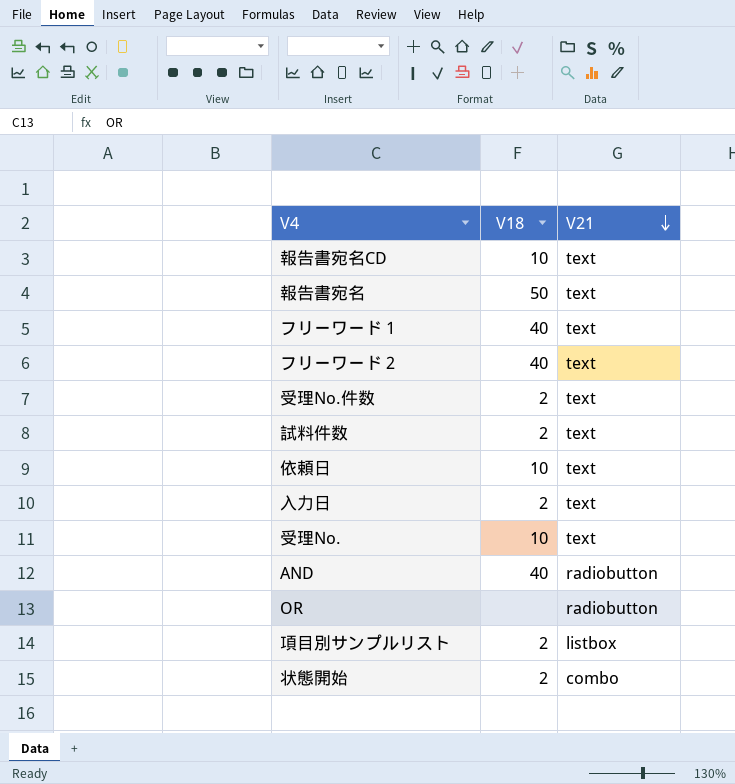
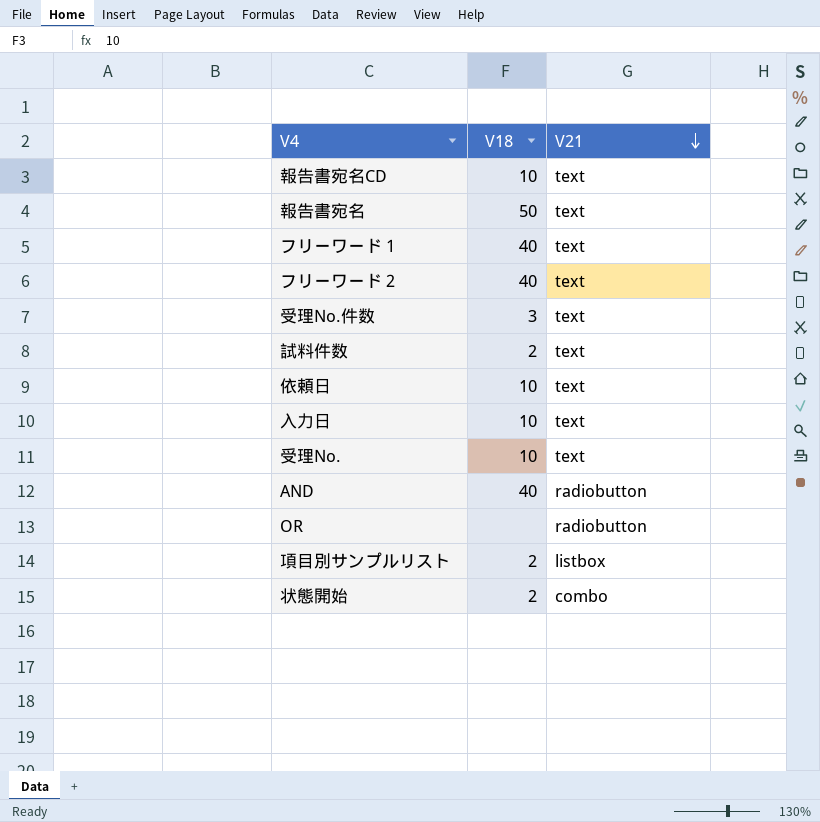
受理No.件数 | V18: 2 -> 3
入力日 | V18: 2 -> 10

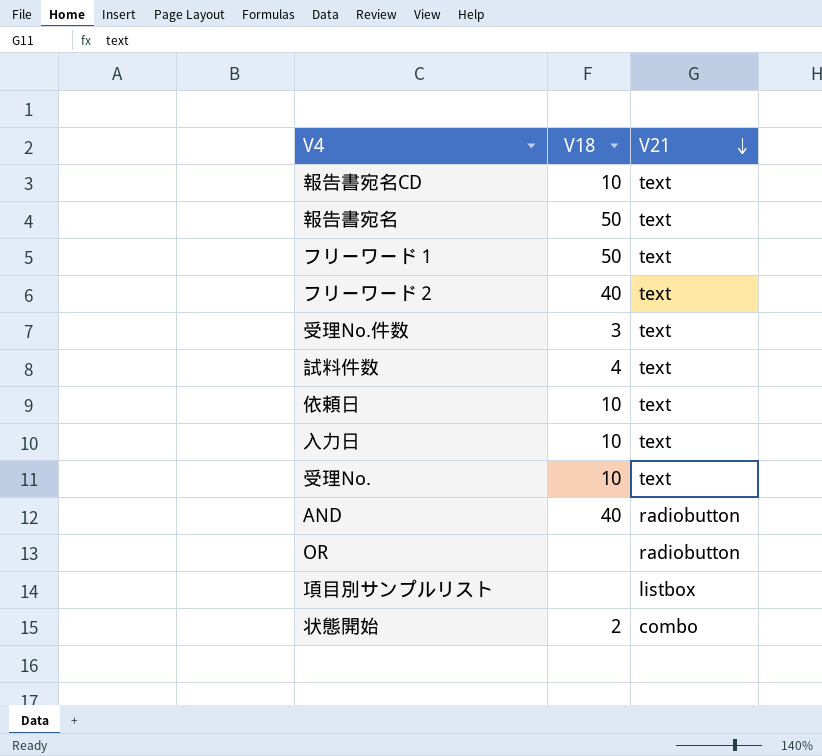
フリーワード１ | V18: 40 -> 50
試料件数 | V18: 2 -> 4
項目別サンプルリスト | V18: 2 -> none

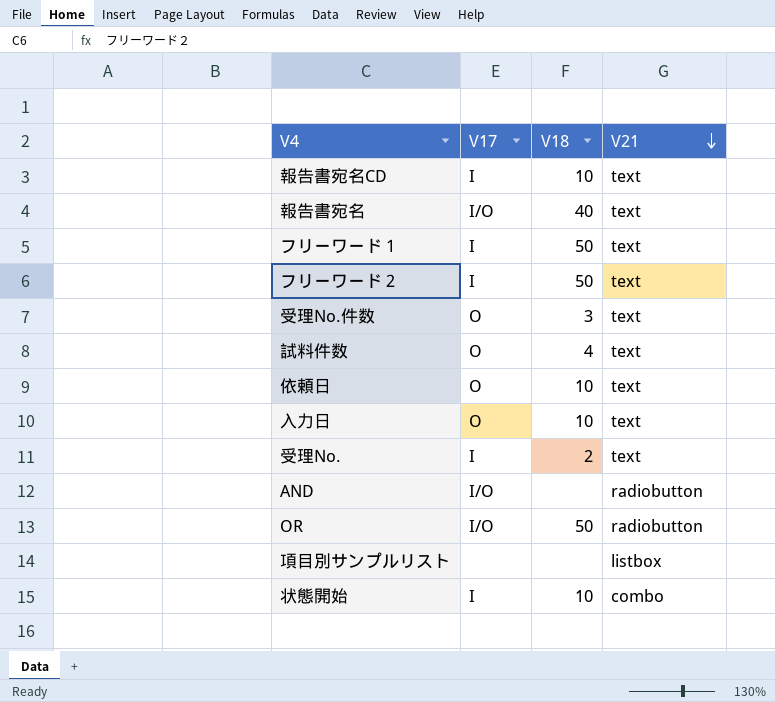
column V17 | position: none -> 2
報告書宛名 | V18: 50 -> 40
フリーワード２ | V18: 40 -> 50
受理No. | V18: 10 -> 2
AND | V18: 40 -> none
OR | V18: none -> 50
状態開始 | V18: 2 -> 10

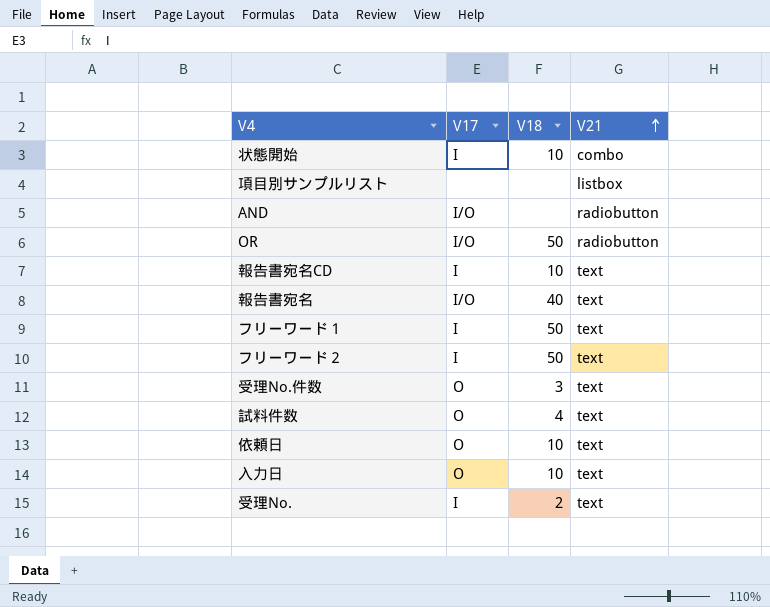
row order: V21 descending -> V21 ascending

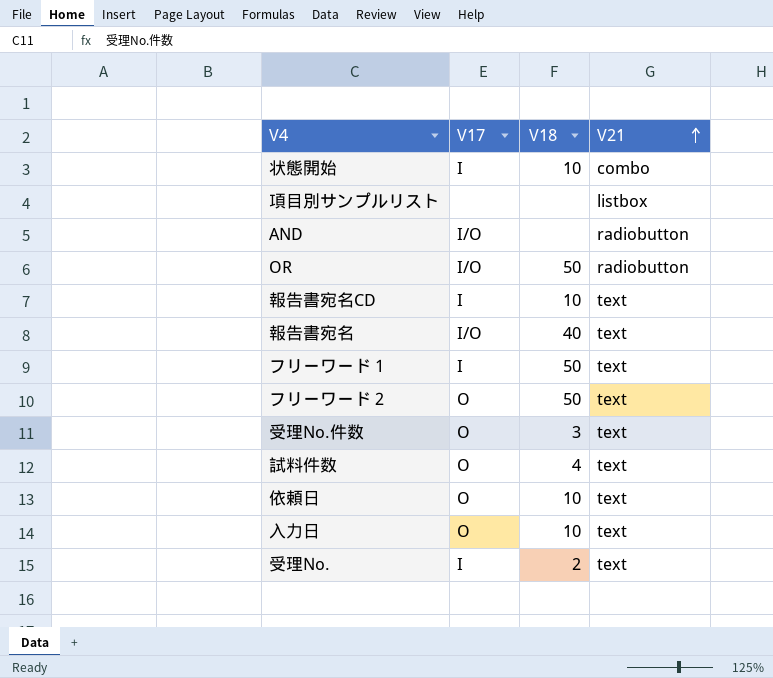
フリーワード２ | V17: I -> O

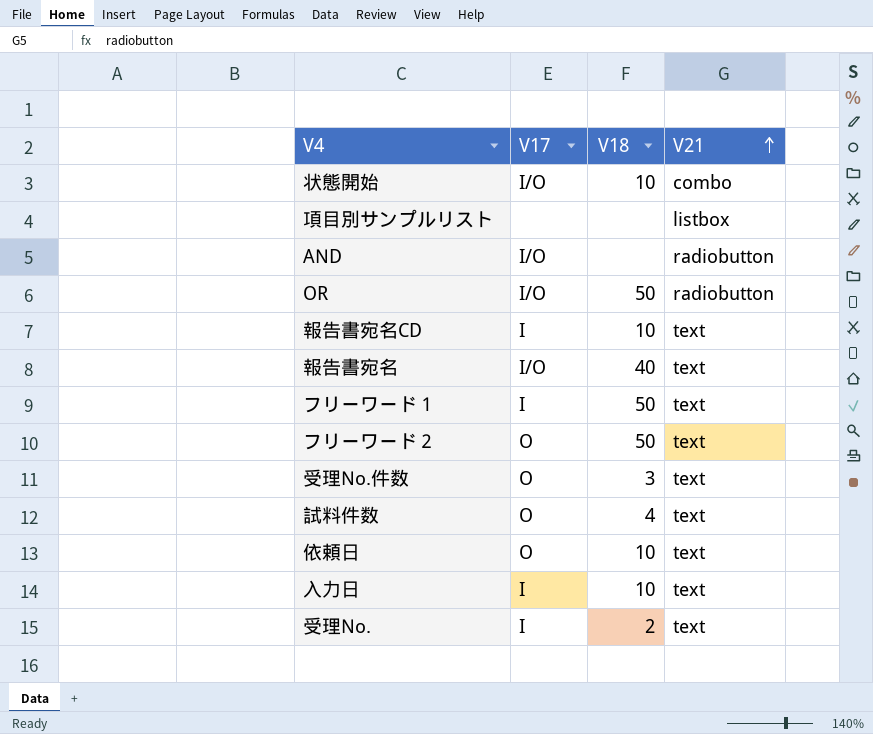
状態開始 | V17: I -> I/O
入力日 | V17: O -> I

